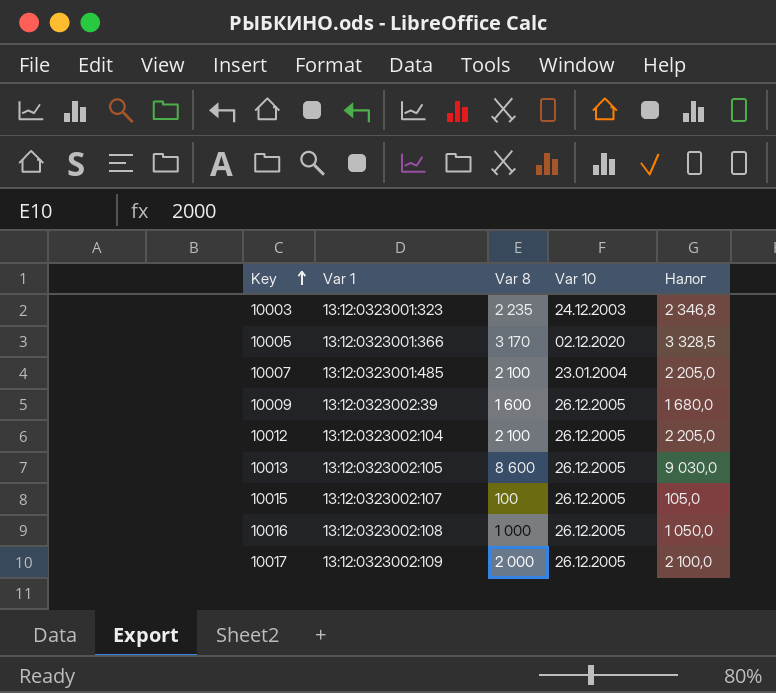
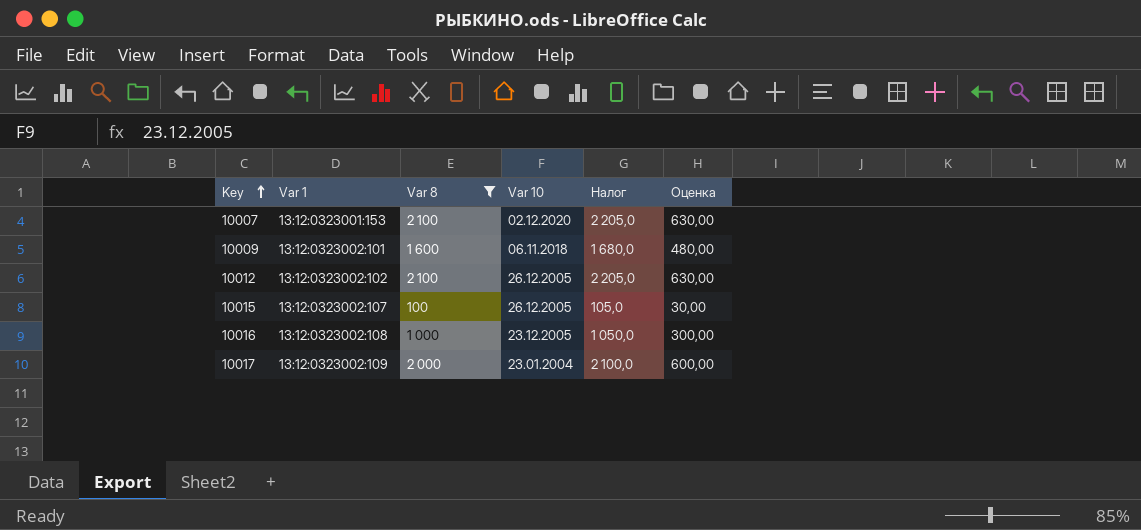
filter: none -> Var 8 <= 2 100
column Оценка | formula: none -> [Var 8] * 0,3
10007 | Var 1: 13:12:0323001:485 -> 13:12:0323001:153
10007 | Var 10: 23.01.2004 -> 02.12.2020
10009 | Var 1: 13:12:0323002:39 -> 13:12:0323002:101
10009 | Var 10: 26.12.2005 -> 06.11.2018
10012 | Var 1: 13:12:0323002:104 -> 13:12:0323002:102
10016 | Var 10: 26.12.2005 -> 23.12.2005
10017 | Var 10: 26.12.2005 -> 23.01.2004

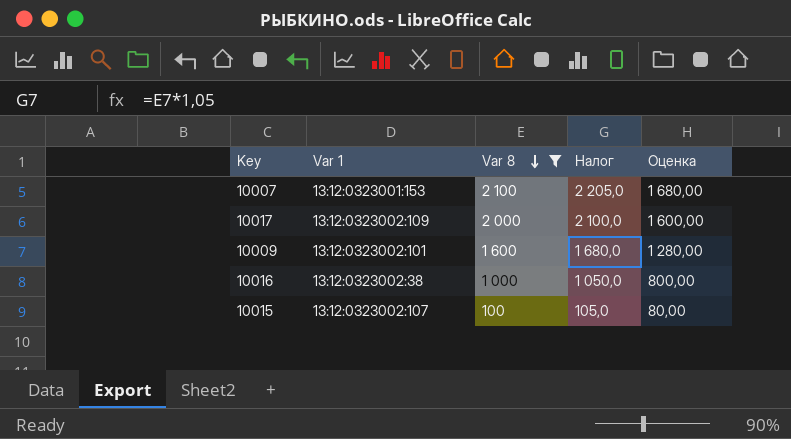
row order: Key ascending -> Var 8 descending
column Var 10 | position: 4 -> none
column Оценка | formula: [Var 8] * 0,3 -> [Var 8] * 0,8
row 10012: 13:12:0323002:102 | 2 100 | 26.12.2005 | 2 205,0 | 630,00 -> none
10016 | Var 1: 13:12:0323002:108 -> 13:12:0323002:38

